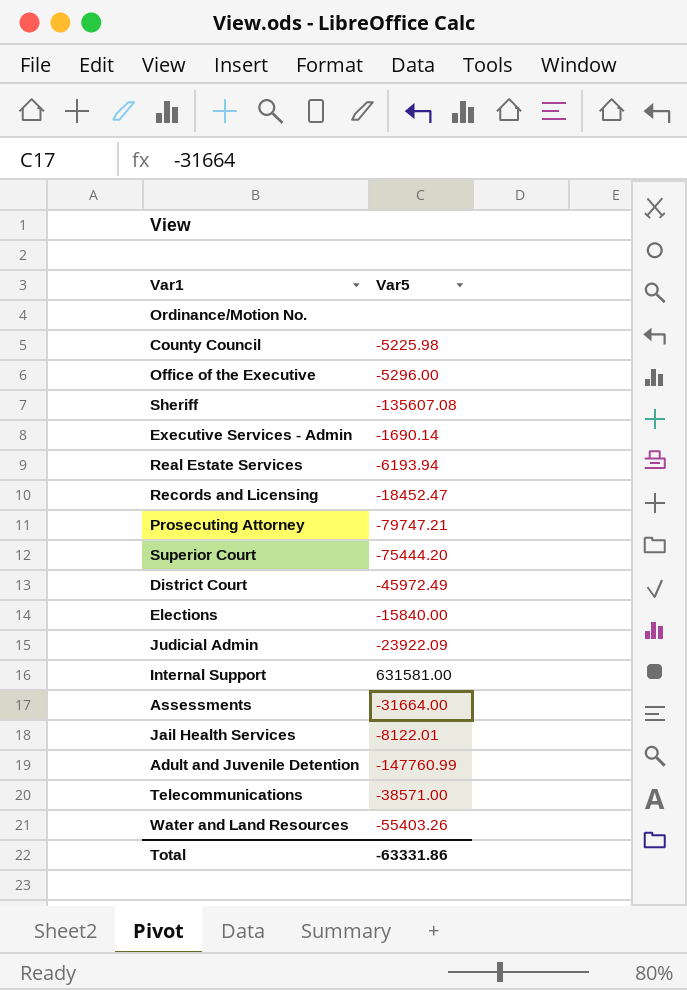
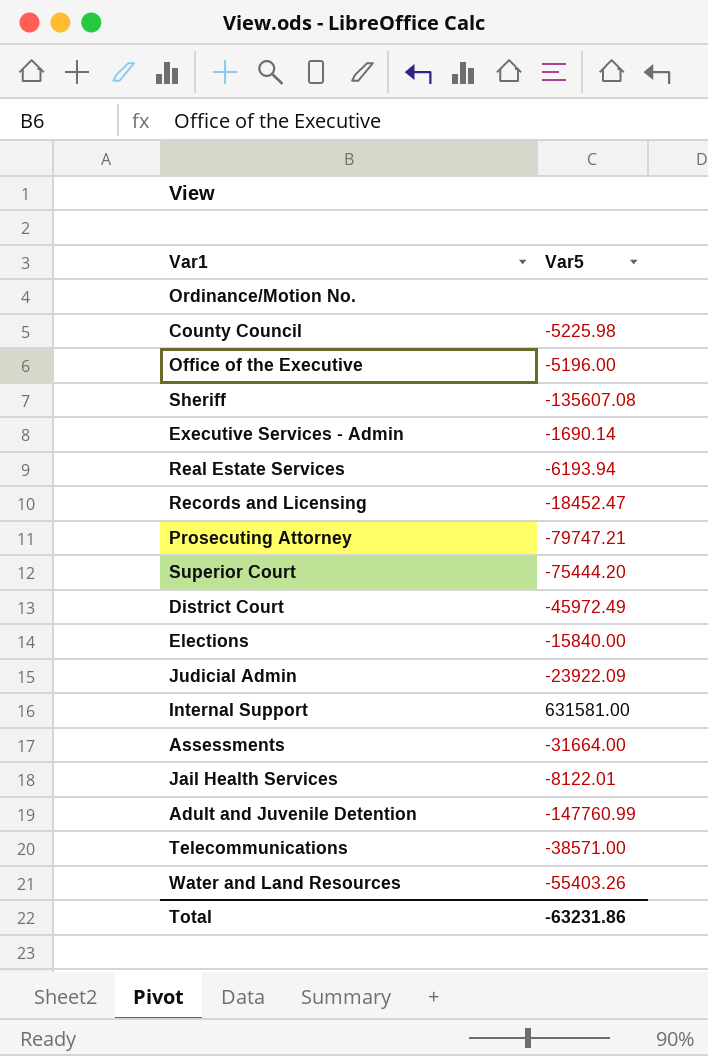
Office of the Executive | Var5: -5296.00 -> -5196.00
Total | Var5: -63331.86 -> -63231.86

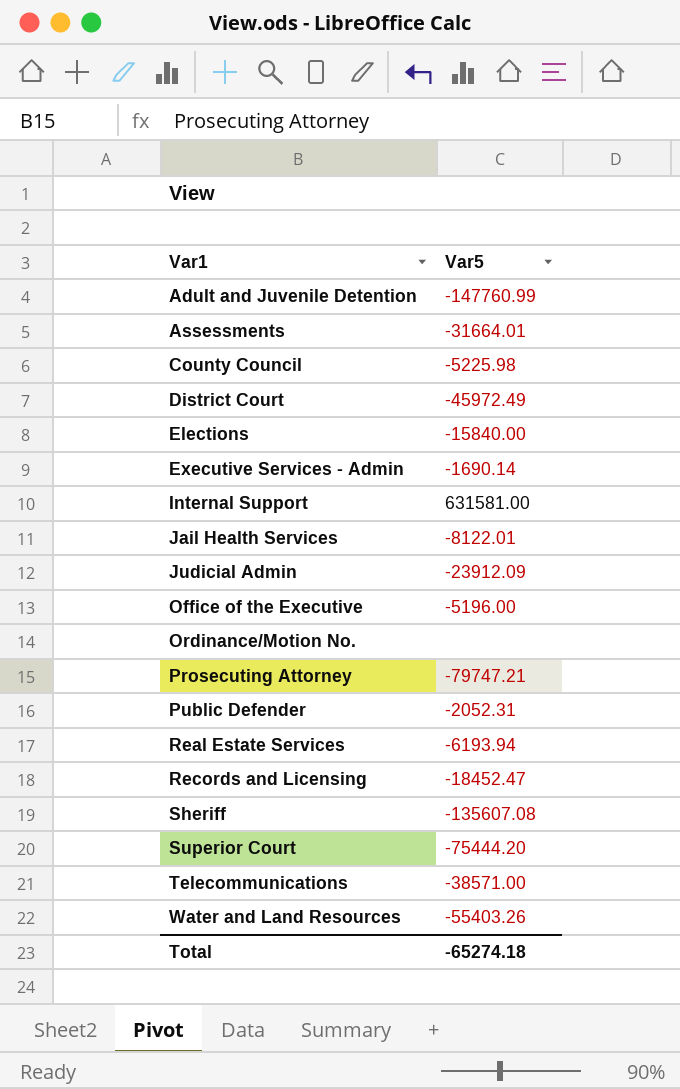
row order: none -> Var1 ascending
Assessments | Var5: -31664.00 -> -31664.01
Judicial Admin | Var5: -23922.09 -> -23912.09
row Public Defender: none -> -2052.31
Total | Var5: -63231.86 -> -65274.18

